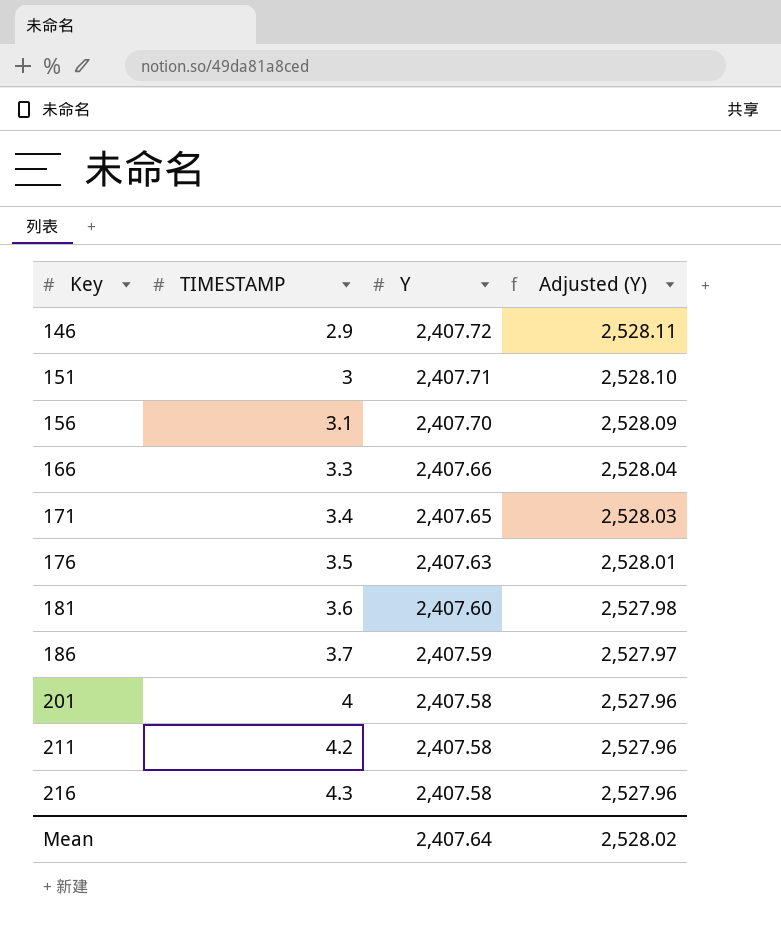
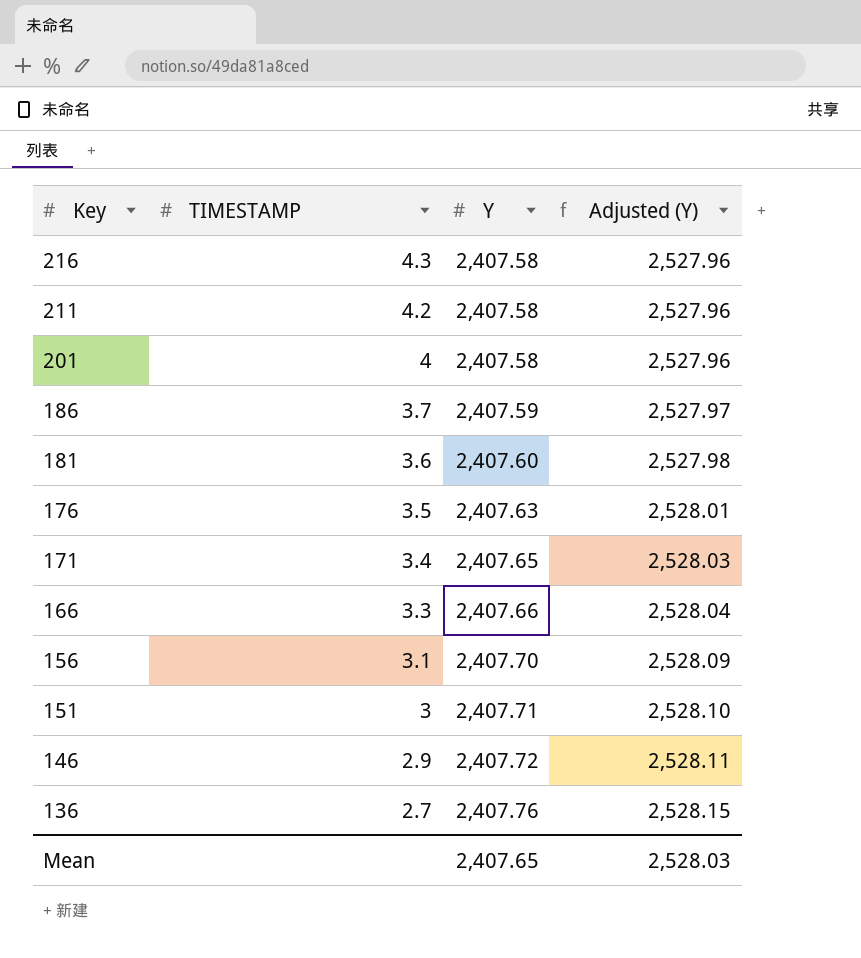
row order: Key ascending -> Key descending
row 136: none -> 2.7 | 2,407.76 | 2,528.15
Mean | Y: 2,407.64 -> 2,407.65
Mean | Adjusted (Y): 2,528.02 -> 2,528.03

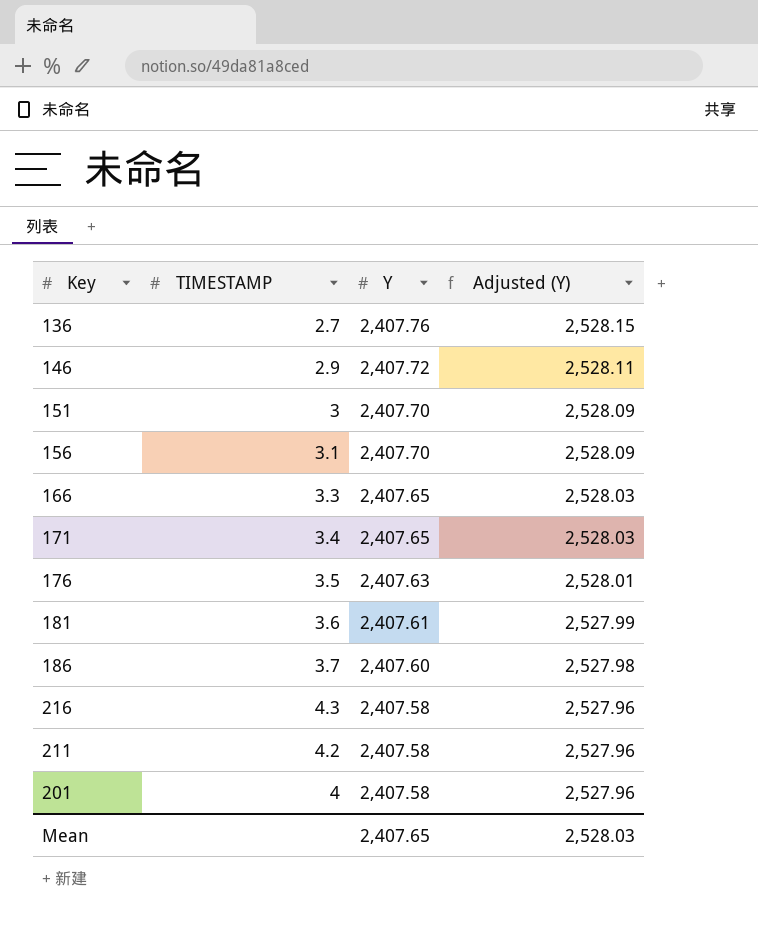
row order: Key descending -> Y descending
151 | Y: 2,407.71 -> 2,407.70
151 | Adjusted (Y): 2,528.10 -> 2,528.09
166 | Y: 2,407.66 -> 2,407.65
166 | Adjusted (Y): 2,528.04 -> 2,528.03
181 | Y: 2,407.60 -> 2,407.61
181 | Adjusted (Y): 2,527.98 -> 2,527.99
186 | Y: 2,407.59 -> 2,407.60
186 | Adjusted (Y): 2,527.97 -> 2,527.98

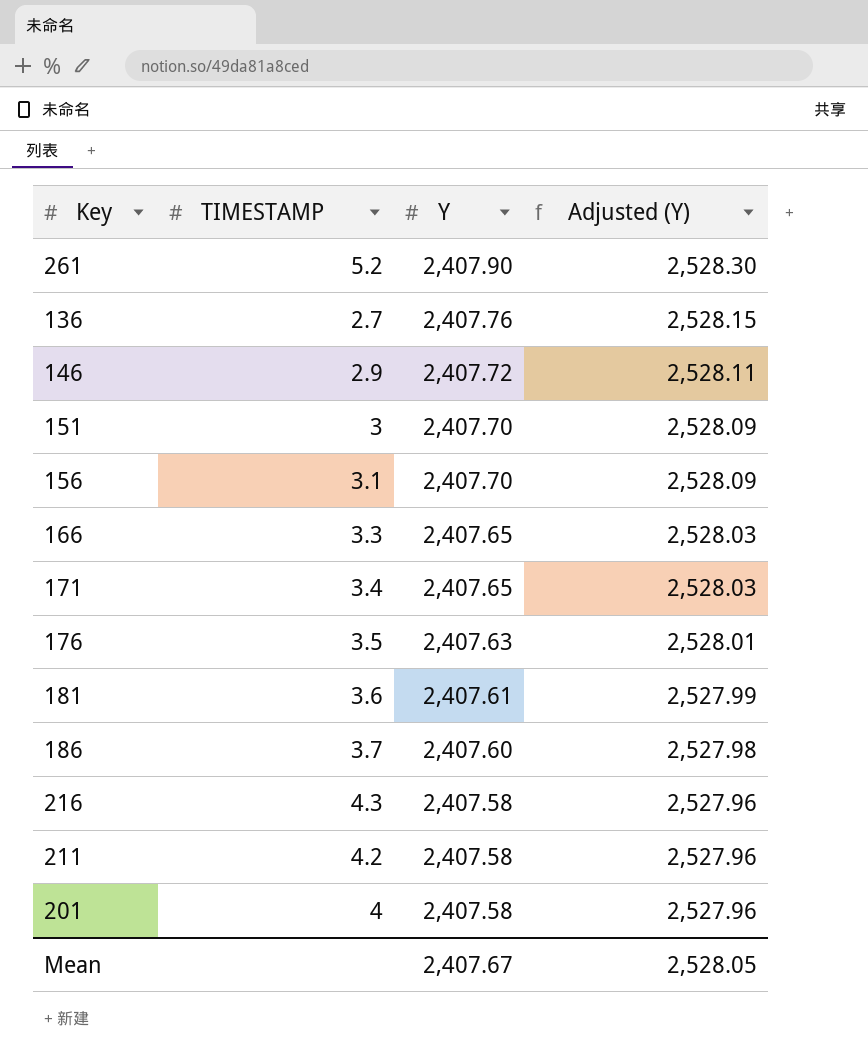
row 261: none -> 5.2 | 2,407.90 | 2,528.30
Mean | Y: 2,407.65 -> 2,407.67
Mean | Adjusted (Y): 2,528.03 -> 2,528.05

